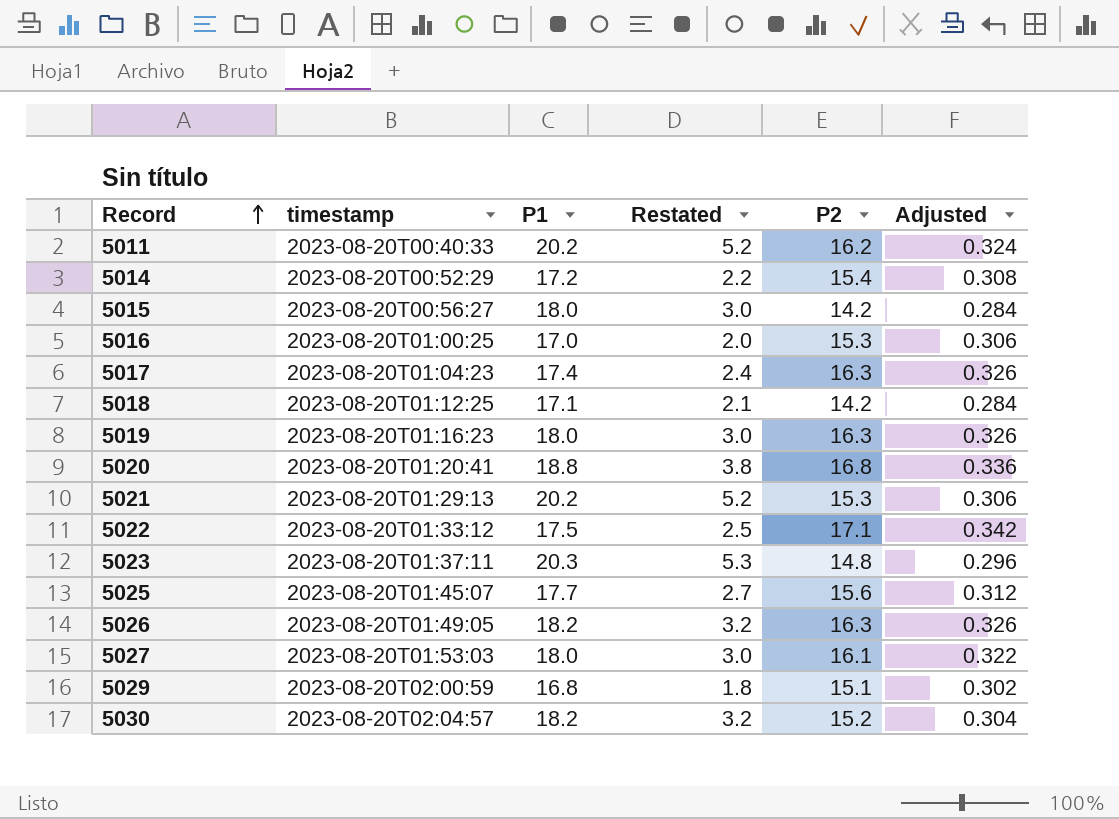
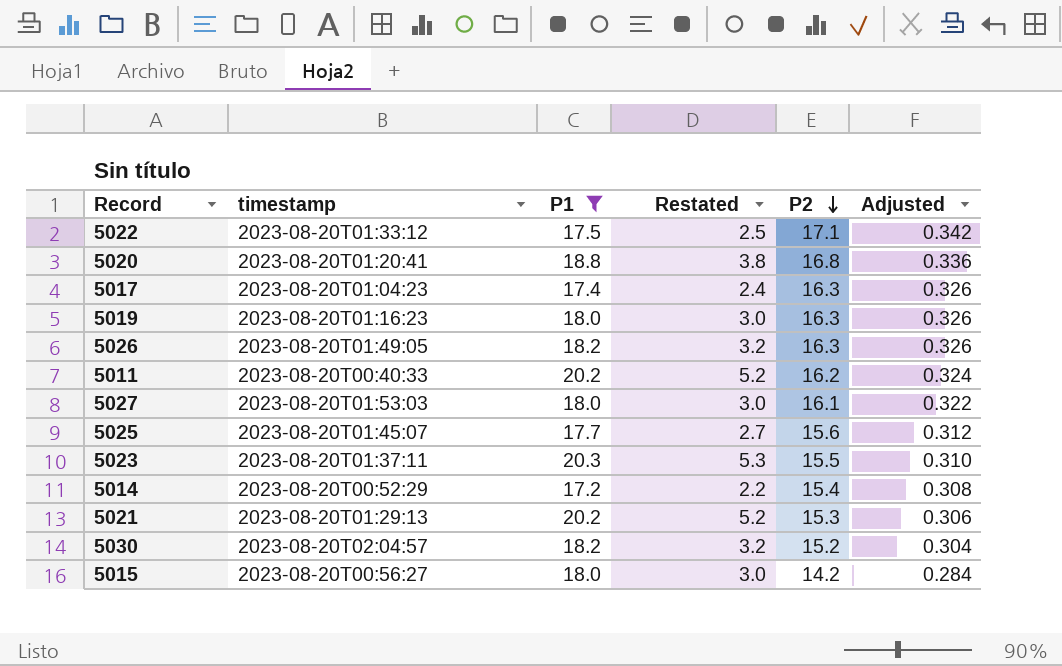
filter: none -> P1 >= 17.2
row order: Record ascending -> P2 descending
5023 | P2: 14.8 -> 15.5
5023 | Adjusted: 0.296 -> 0.310

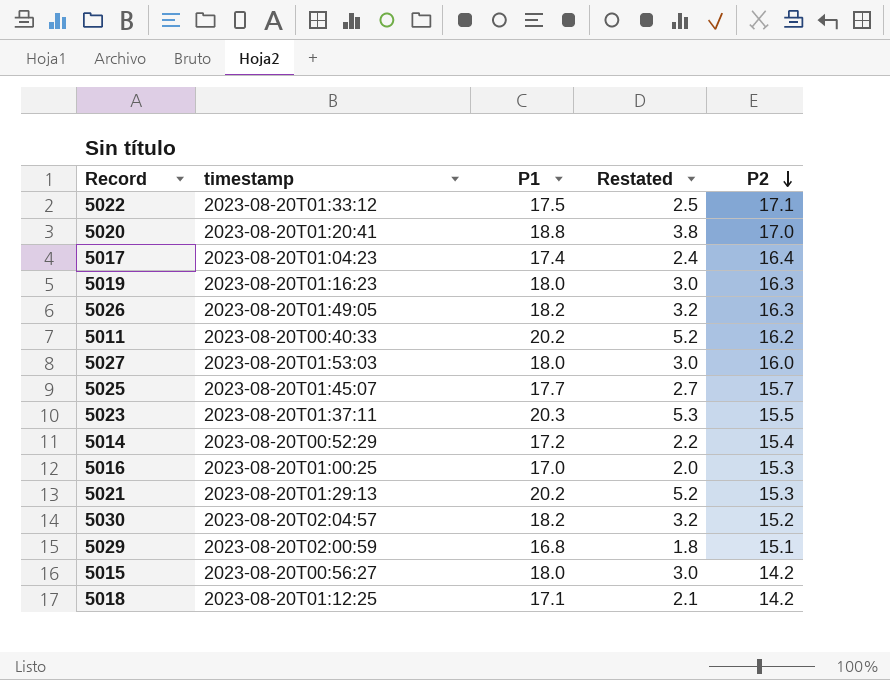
filter: P1 >= 17.2 -> none
column Adjusted | formula: [P2] * 0.02 -> none
5020 | P2: 16.8 -> 17.0
5017 | P2: 16.3 -> 16.4
5027 | P2: 16.1 -> 16.0
5025 | P2: 15.6 -> 15.7

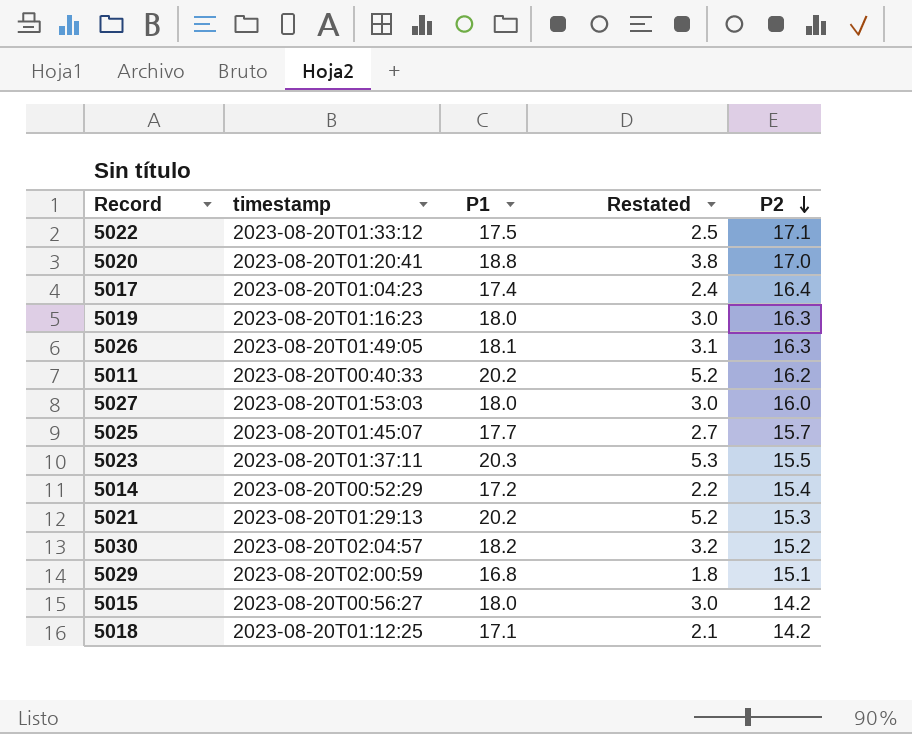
row 5016: 2023-08-20T01:00:25 | 17.0 | 2.0 | 15.3 -> none
5026 | P1: 18.2 -> 18.1
5026 | Restated: 3.2 -> 3.1

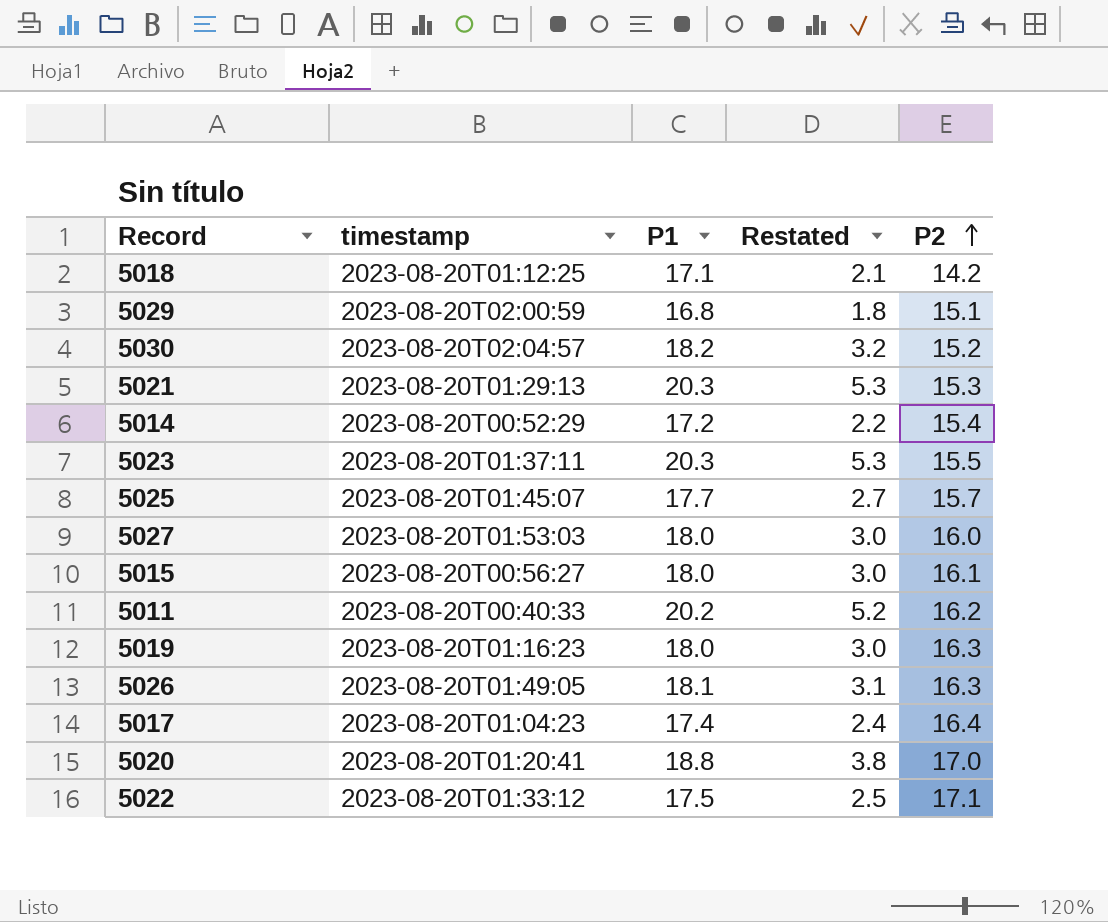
row order: P2 descending -> P2 ascending
5021 | P1: 20.2 -> 20.3
5021 | Restated: 5.2 -> 5.3
5015 | P2: 14.2 -> 16.1

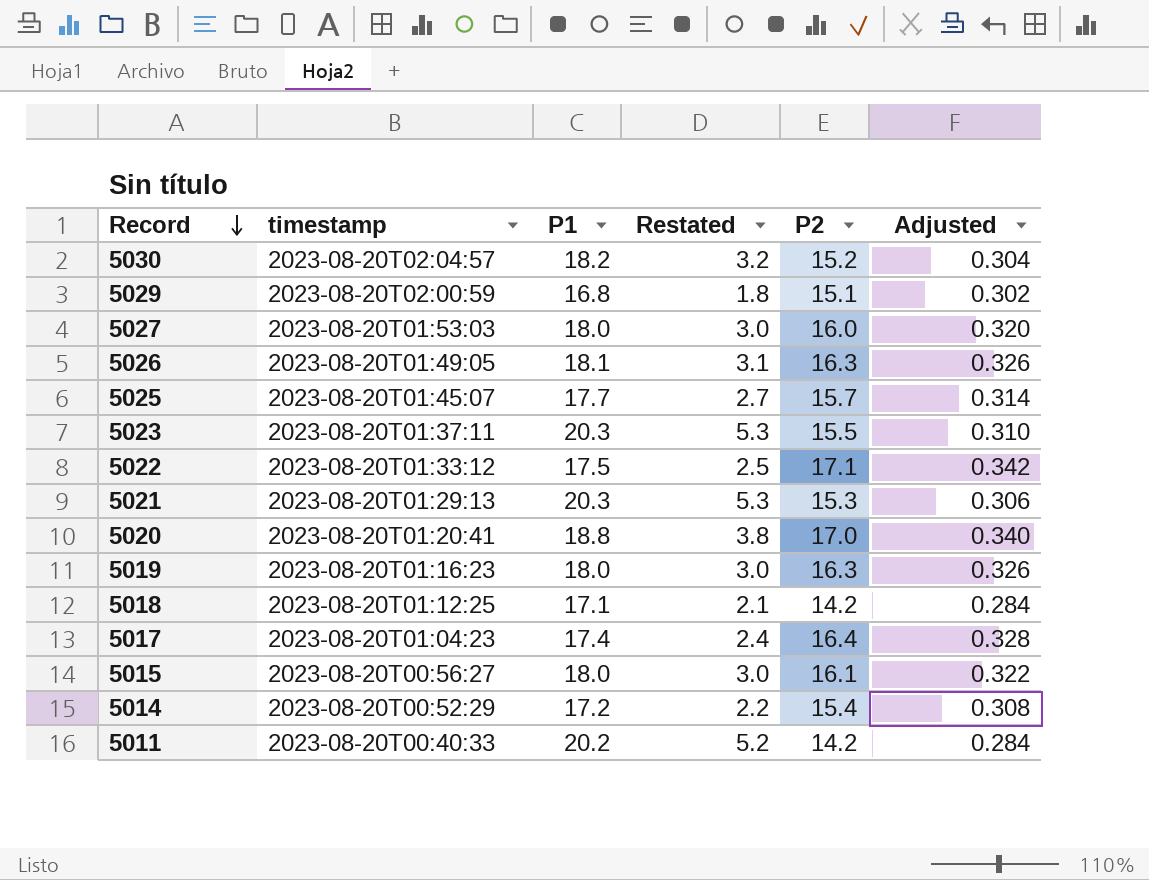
row order: P2 ascending -> Record descending
column Adjusted | formula: none -> [P2] * 0.02
5011 | P2: 16.2 -> 14.2

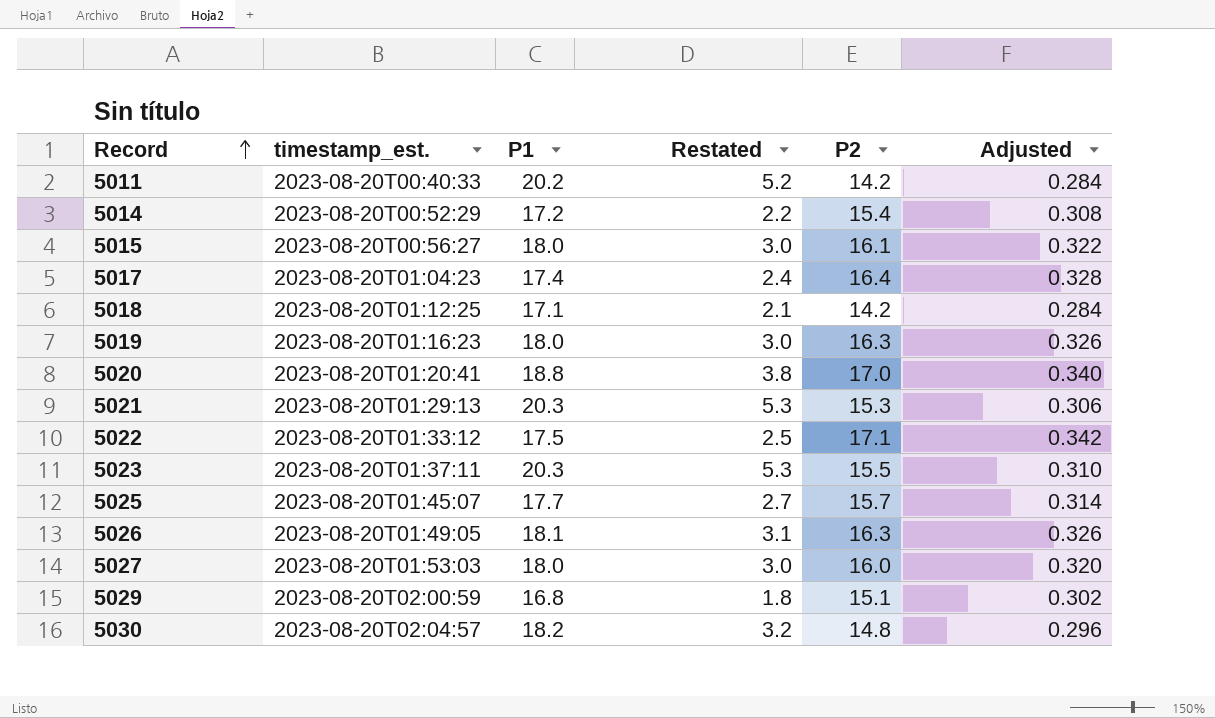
row order: Record descending -> Record ascending
column name: timestamp -> timestamp_est.
5030 | P2: 15.2 -> 14.8
5030 | Adjusted: 0.304 -> 0.296

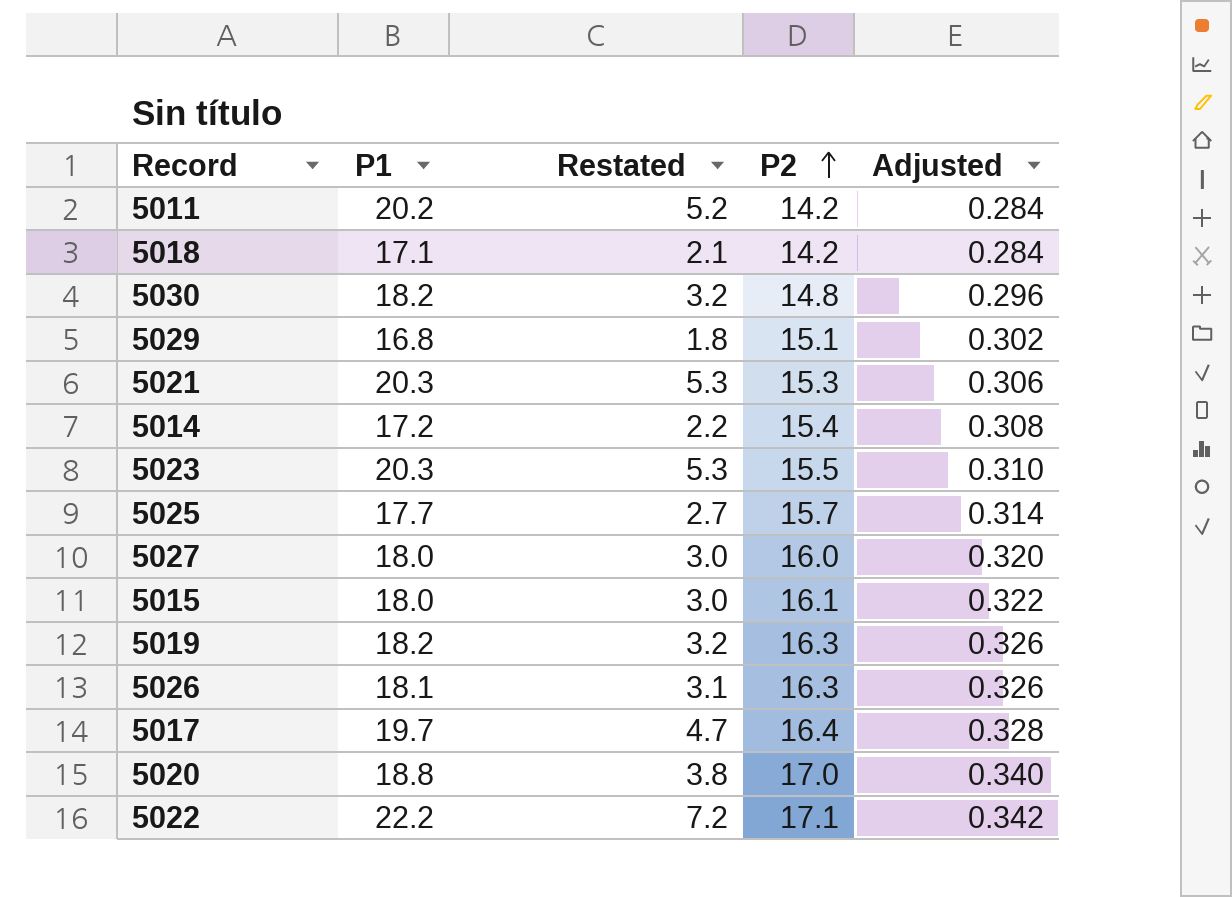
row order: Record ascending -> P2 ascending
column timestamp_est. | position: 2 -> none
5019 | P1: 18.0 -> 18.2
5019 | Restated: 3.0 -> 3.2
5017 | P1: 17.4 -> 19.7
5017 | Restated: 2.4 -> 4.7
5022 | P1: 17.5 -> 22.2
5022 | Restated: 2.5 -> 7.2

